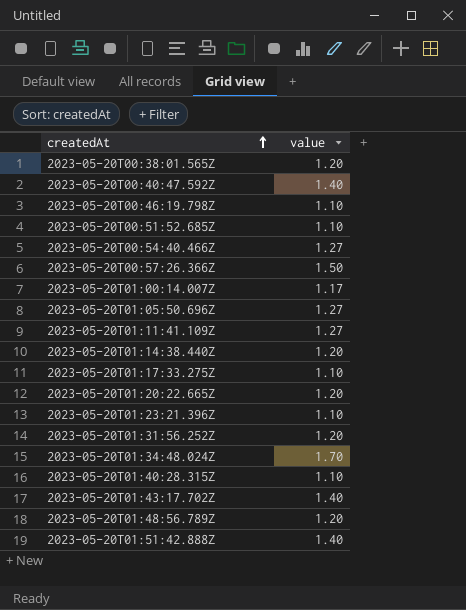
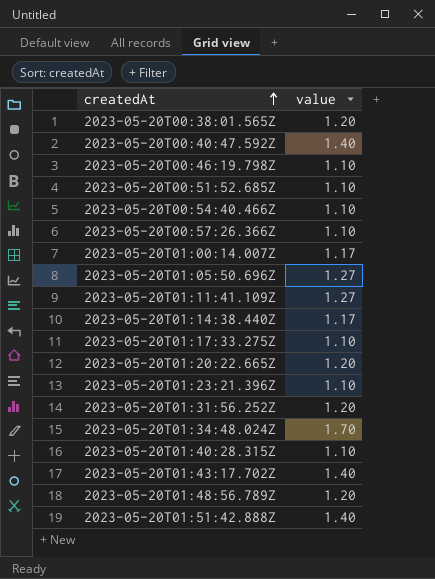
2023-05-20T00:54:40.466Z | value: 1.27 -> 1.10
2023-05-20T00:57:26.366Z | value: 1.50 -> 1.10
2023-05-20T01:14:38.440Z | value: 1.20 -> 1.17

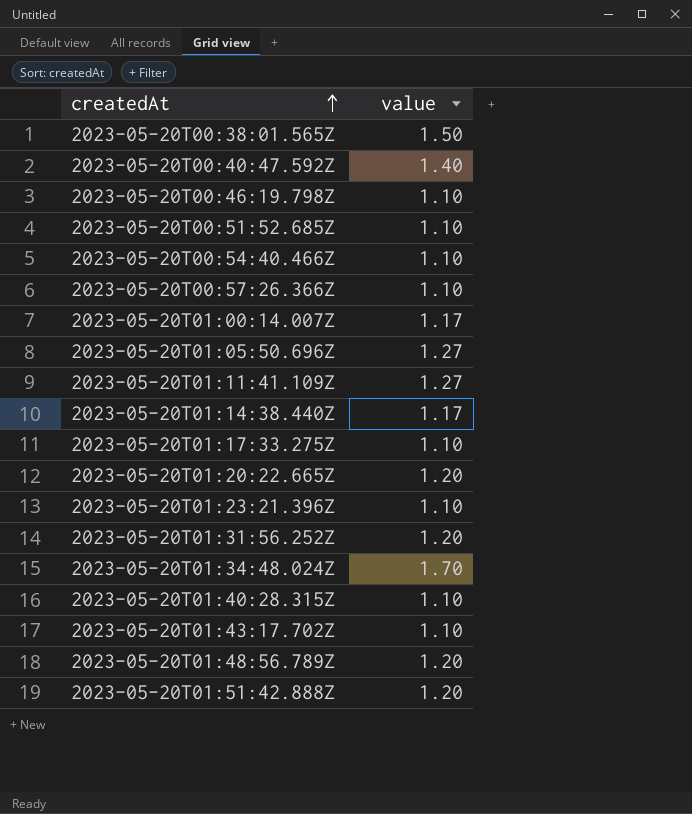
2023-05-20T00:38:01.565Z | value: 1.20 -> 1.50
2023-05-20T01:43:17.702Z | value: 1.40 -> 1.10
2023-05-20T01:51:42.888Z | value: 1.40 -> 1.20

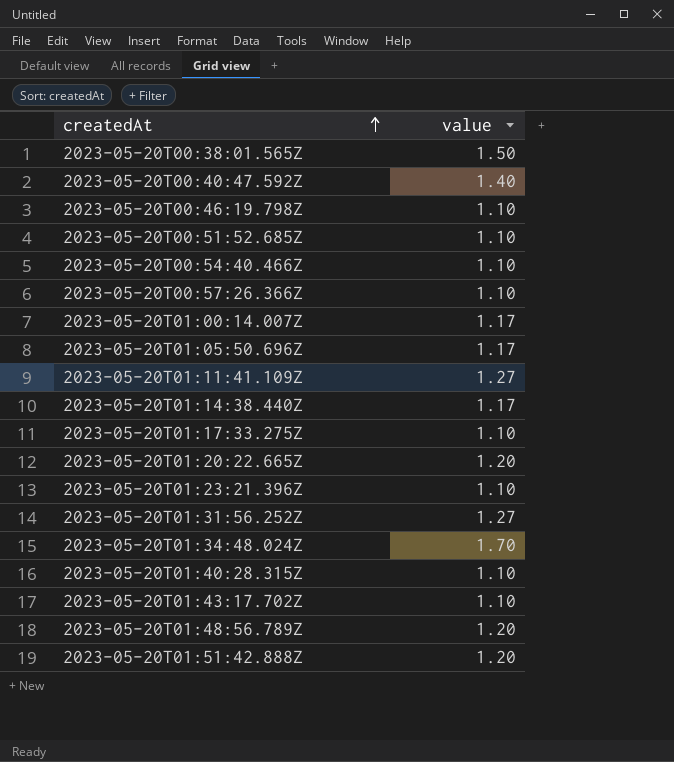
2023-05-20T01:05:50.696Z | value: 1.27 -> 1.17
2023-05-20T01:31:56.252Z | value: 1.20 -> 1.27

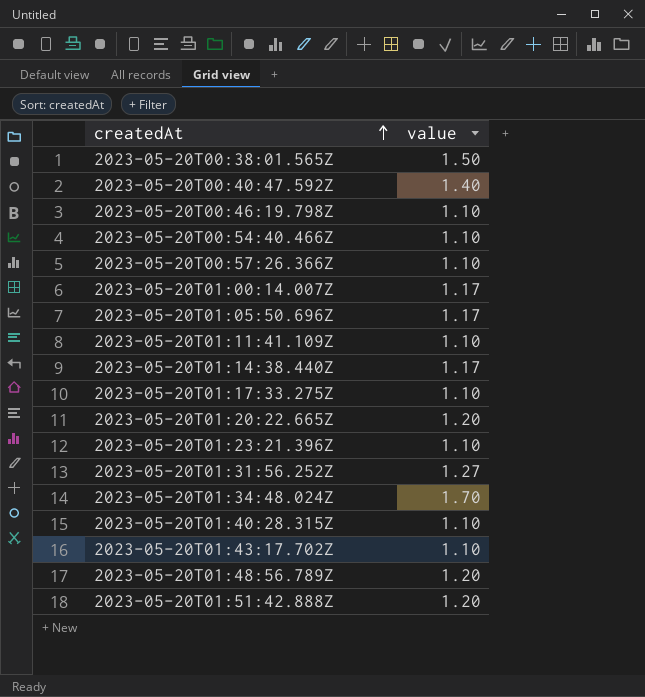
row 2023-05-20T00:51:52.685Z: 1.10 -> none
2023-05-20T01:11:41.109Z | value: 1.27 -> 1.10

